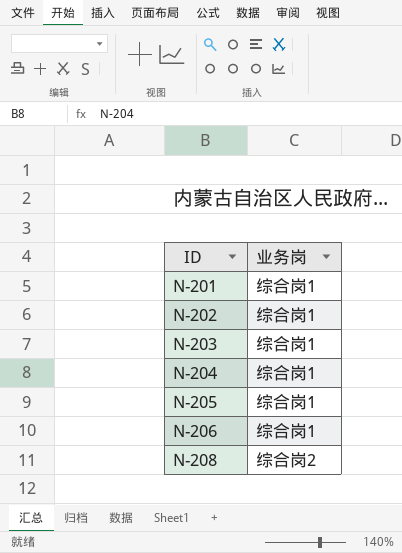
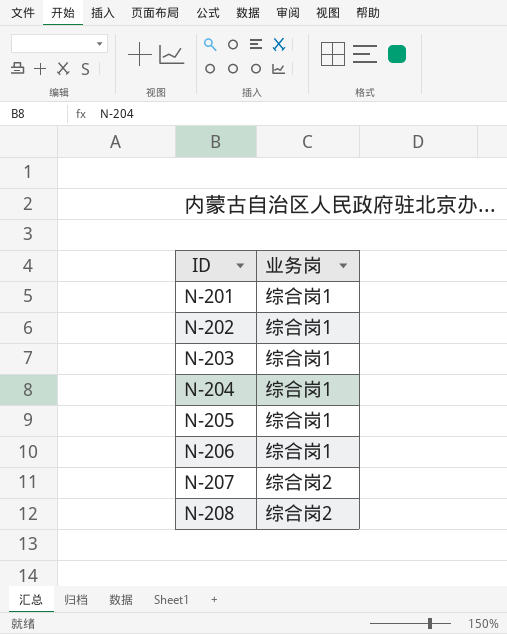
row N-207: none -> 综合岗2

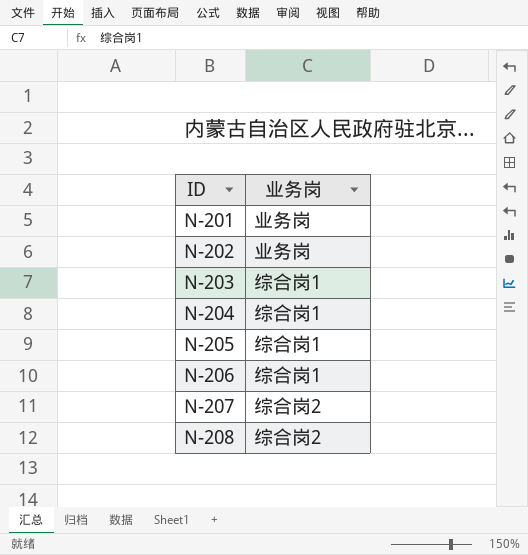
N-201 | 业务岗: 综合岗1 -> 业务岗
N-202 | 业务岗: 综合岗1 -> 业务岗

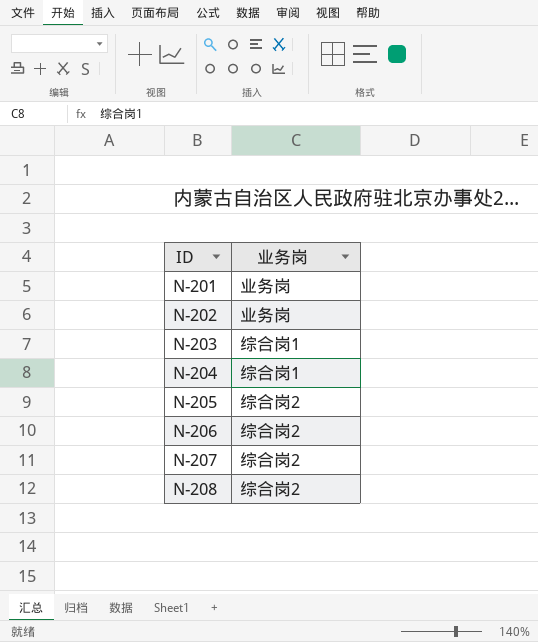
N-205 | 业务岗: 综合岗1 -> 综合岗2
N-206 | 业务岗: 综合岗1 -> 综合岗2

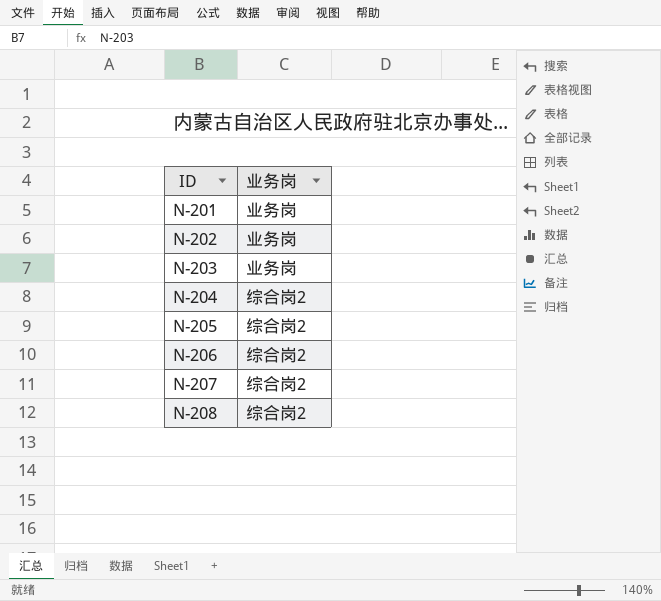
N-203 | 业务岗: 综合岗1 -> 业务岗
N-204 | 业务岗: 综合岗1 -> 综合岗2

